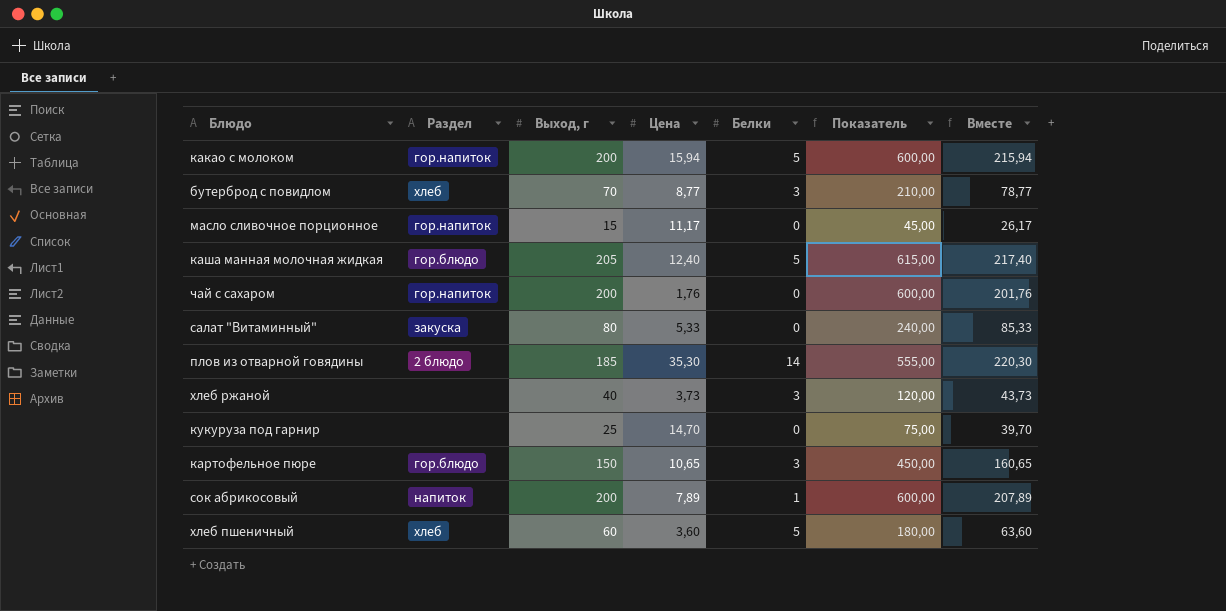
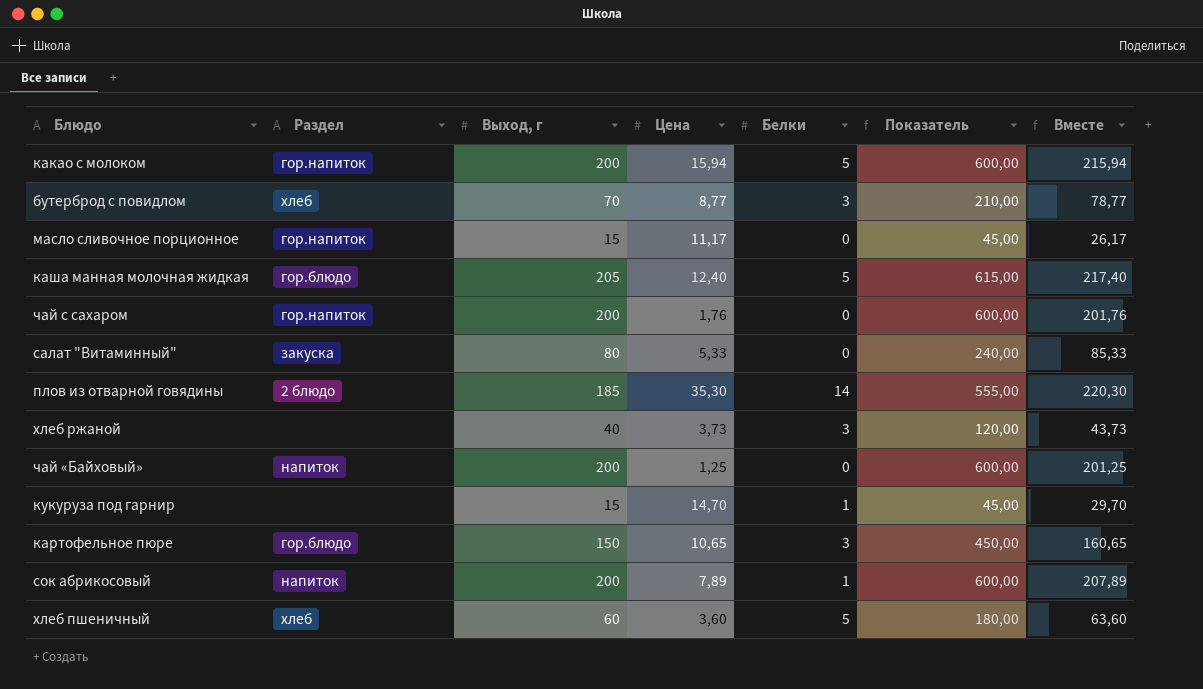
row чай «Байховый»: none -> напиток | 200 | 1,25 | 0 | 600,00 | 201,25
кукуруза под гарнир | Выход, г: 25 -> 15
кукуруза под гарнир | Белки: 0 -> 1
кукуруза под гарнир | Показатель: 75,00 -> 45,00
кукуруза под гарнир | Вместе: 39,70 -> 29,70

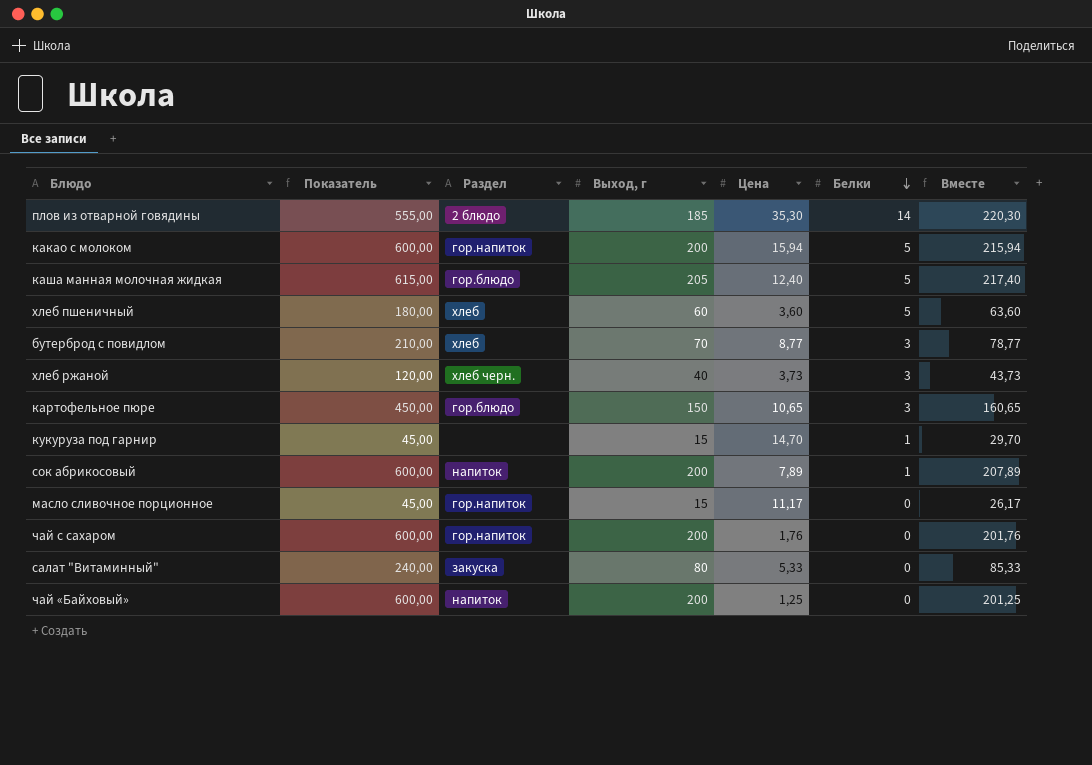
row order: none -> Белки descending
column Показатель | position: 6 -> 2
хлеб ржаной | Раздел: none -> хлеб черн.

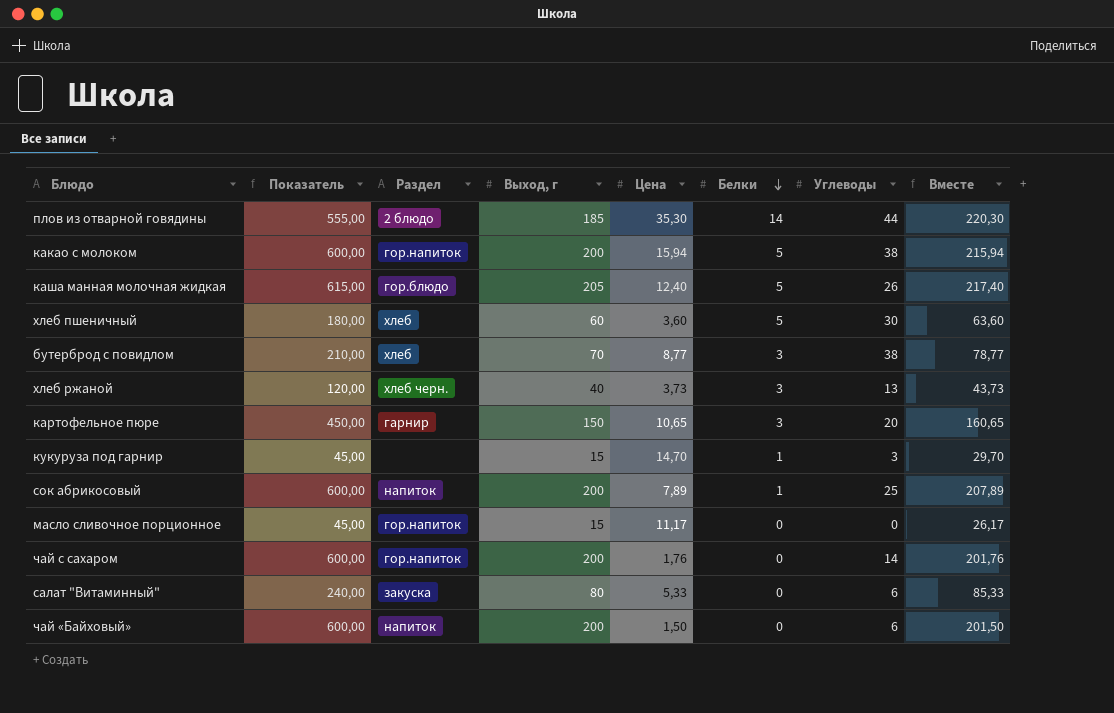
column Углеводы | position: none -> 7
картофельное пюре | Раздел: гор.блюдо -> гарнир
чай «Байховый» | Цена: 1,25 -> 1,50
чай «Байховый» | Вместе: 201,25 -> 201,50

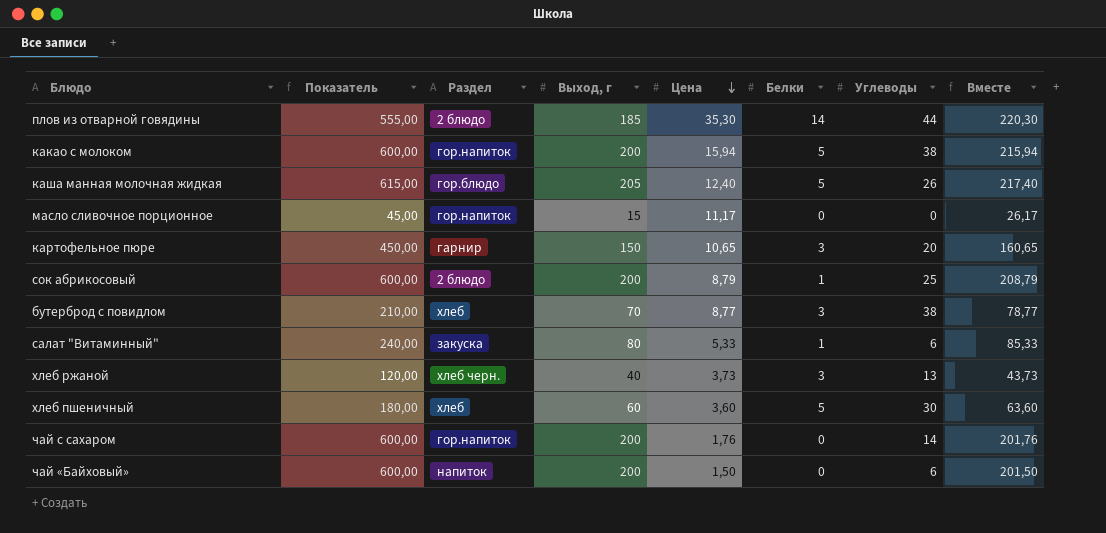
row order: Белки descending -> Цена descending
row кукуруза под гарнир: 45,00 | none | 15 | 14,70 | 1 | 3 | 29,70 -> none
сок абрикосовый | Раздел: напиток -> 2 блюдо
сок абрикосовый | Цена: 7,89 -> 8,79
сок абрикосовый | Вместе: 207,89 -> 208,79
салат "Витаминный" | Белки: 0 -> 1

